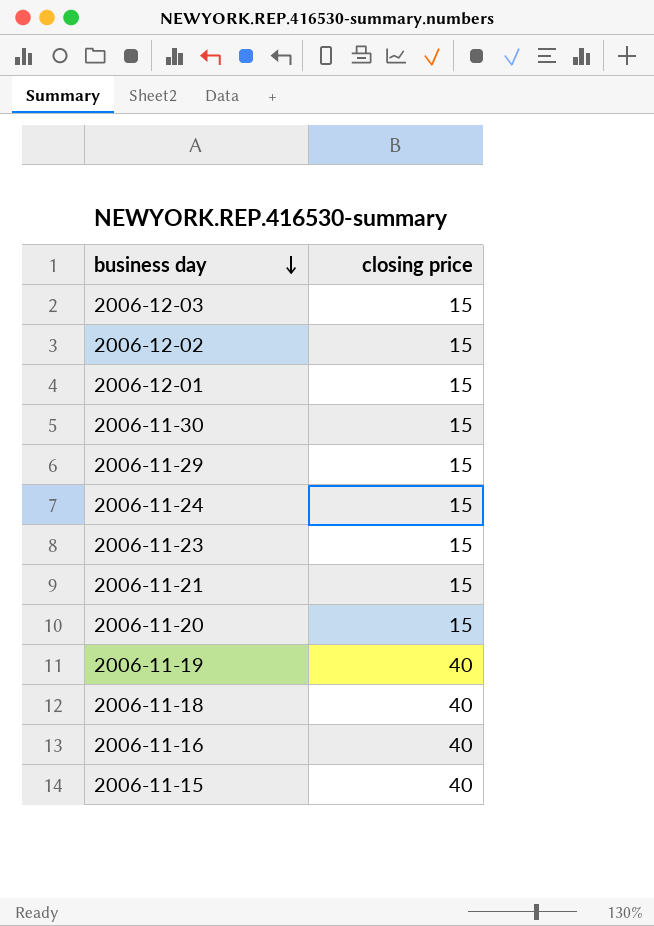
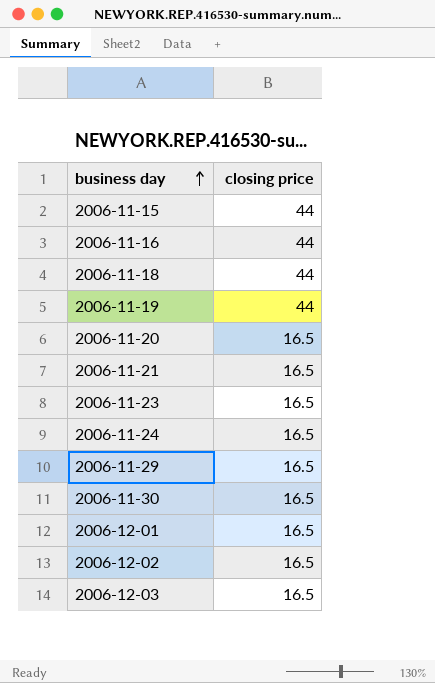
row order: business day descending -> business day ascending
2006-11-15 | closing price: 40 -> 44
2006-11-16 | closing price: 40 -> 44
2006-11-18 | closing price: 40 -> 44
2006-11-19 | closing price: 40 -> 44
2006-11-20 | closing price: 15 -> 16.5
2006-11-21 | closing price: 15 -> 16.5
2006-11-23 | closing price: 15 -> 16.5
2006-11-24 | closing price: 15 -> 16.5
2006-11-29 | closing price: 15 -> 16.5
2006-11-30 | closing price: 15 -> 16.5
2006-12-01 | closing price: 15 -> 16.5
2006-12-02 | closing price: 15 -> 16.5
2006-12-03 | closing price: 15 -> 16.5

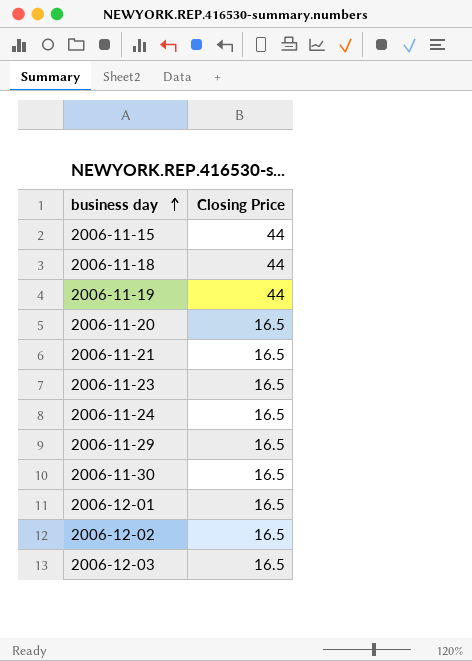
column name: closing price -> Closing Price
row 2006-11-16: 44 -> none

